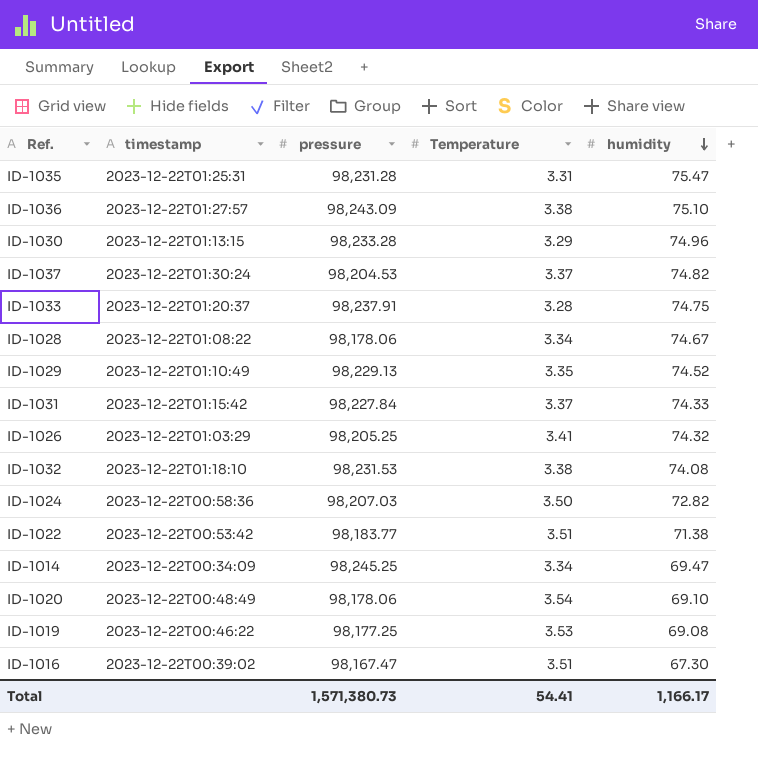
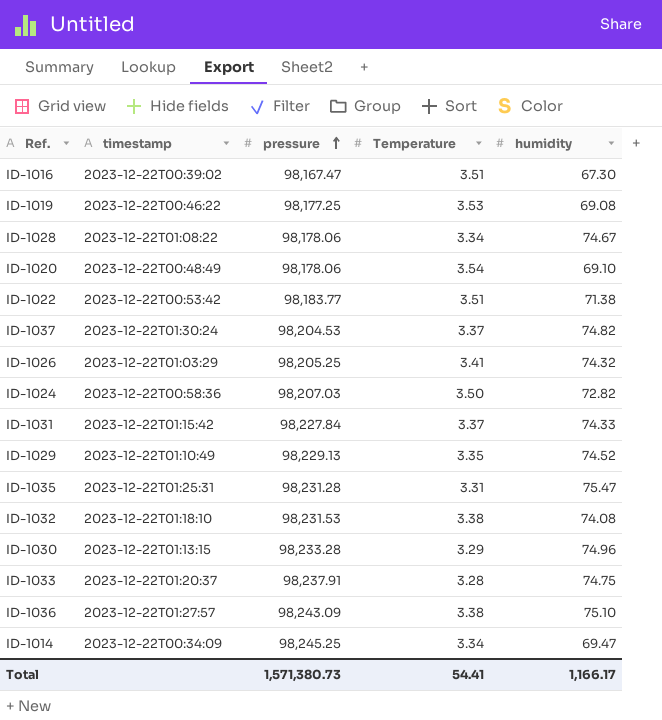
row order: humidity descending -> pressure ascending

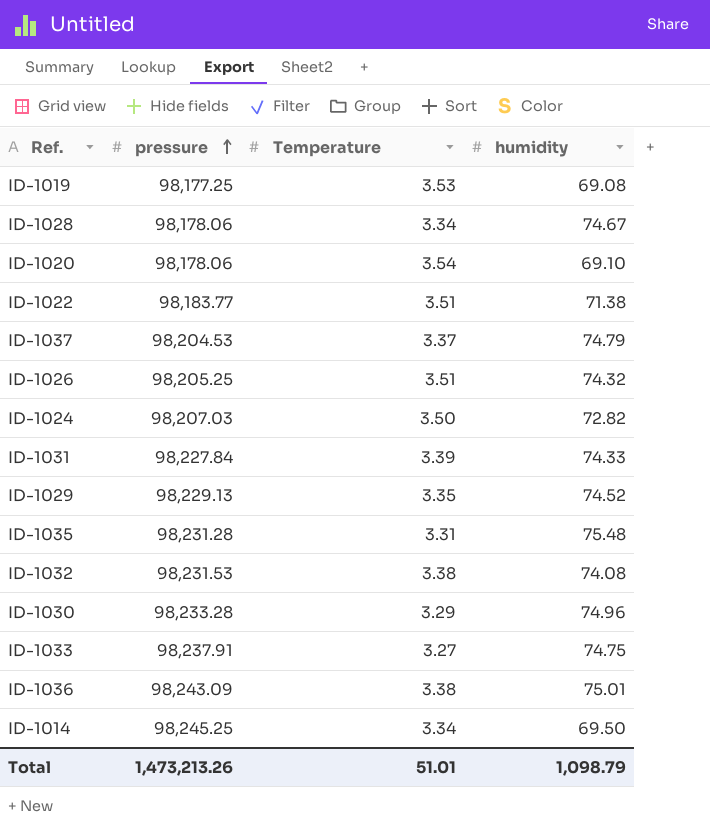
column timestamp | position: 2 -> none
row ID-1016: 2023-12-22T00:39:02 | 98,167.47 | 3.51 | 67.30 -> none
ID-1037 | humidity: 74.82 -> 74.79
ID-1026 | Temperature: 3.41 -> 3.51
ID-1031 | Temperature: 3.37 -> 3.39
ID-1035 | humidity: 75.47 -> 75.48
ID-1033 | Temperature: 3.28 -> 3.27
ID-1036 | humidity: 75.10 -> 75.01
ID-1014 | humidity: 69.47 -> 69.50
Total | pressure: 1,571,380.73 -> 1,473,213.26
Total | Temperature: 54.41 -> 51.01
Total | humidity: 1,166.17 -> 1,098.79

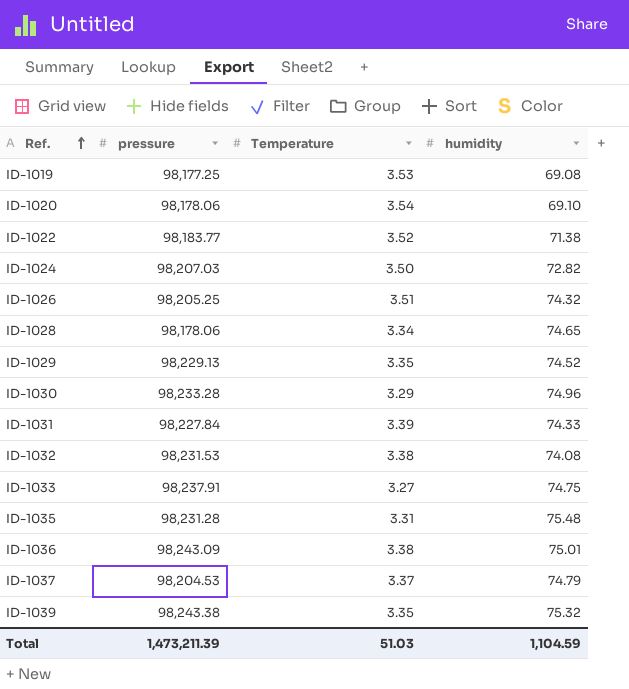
row order: pressure ascending -> Ref. ascending
row ID-1014: 98,245.25 | 3.34 | 69.50 -> none
ID-1022 | Temperature: 3.51 -> 3.52
ID-1028 | humidity: 74.67 -> 74.65
row ID-1039: none -> 98,243.38 | 3.35 | 75.32
Total | pressure: 1,473,213.26 -> 1,473,211.39
Total | Temperature: 51.01 -> 51.03
Total | humidity: 1,098.79 -> 1,104.59

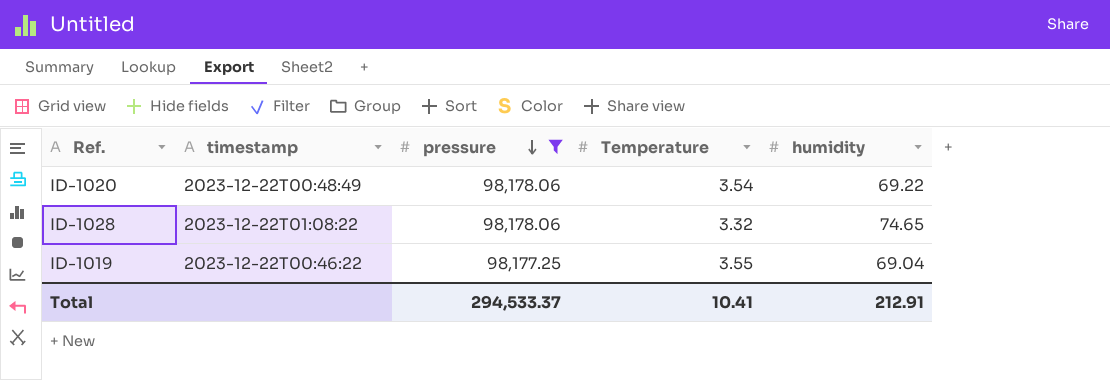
filter: none -> pressure <= 98,178.06
row order: Ref. ascending -> pressure descending
column timestamp | position: none -> 2
ID-1020 | humidity: 69.10 -> 69.22
ID-1028 | Temperature: 3.34 -> 3.32
ID-1019 | Temperature: 3.53 -> 3.55
ID-1019 | humidity: 69.08 -> 69.04
Total | pressure: 1,473,211.39 -> 294,533.37
Total | Temperature: 51.03 -> 10.41
Total | humidity: 1,104.59 -> 212.91

